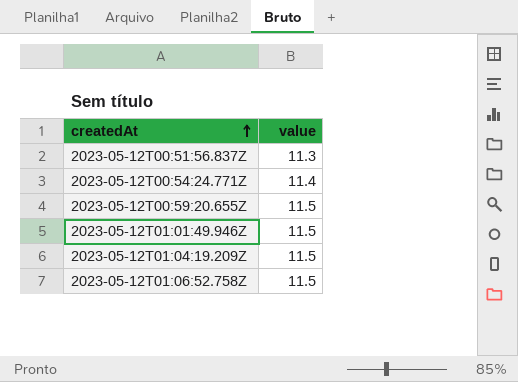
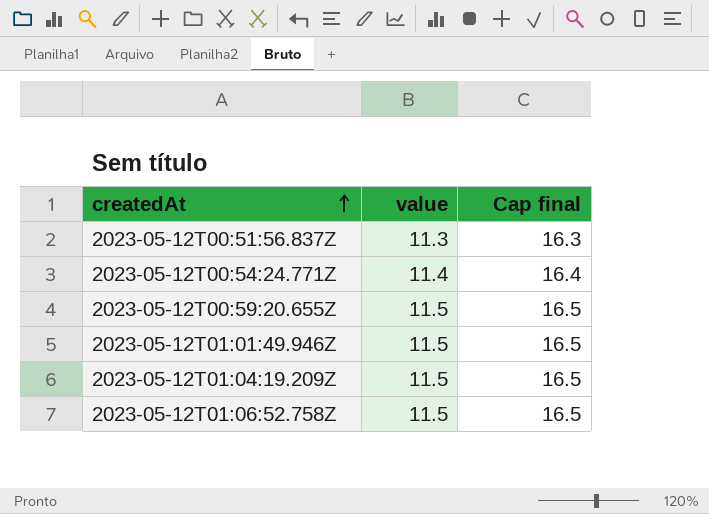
column Cap final | formula: none -> [value] + 5

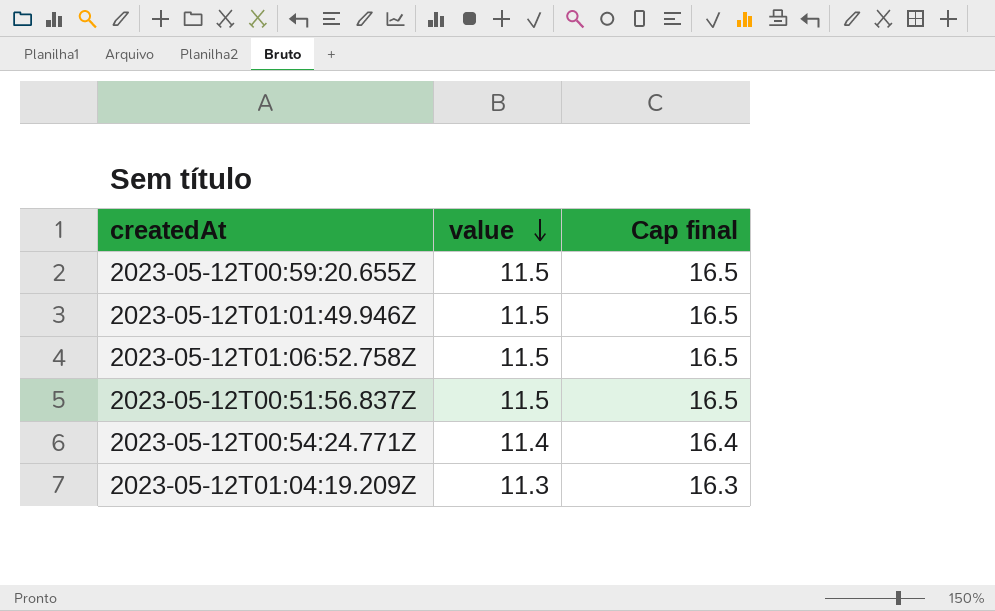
row order: createdAt ascending -> value descending
2023-05-12T00:51:56.837Z | value: 11.3 -> 11.5
2023-05-12T00:51:56.837Z | Cap final: 16.3 -> 16.5
2023-05-12T01:04:19.209Z | value: 11.5 -> 11.3
2023-05-12T01:04:19.209Z | Cap final: 16.5 -> 16.3

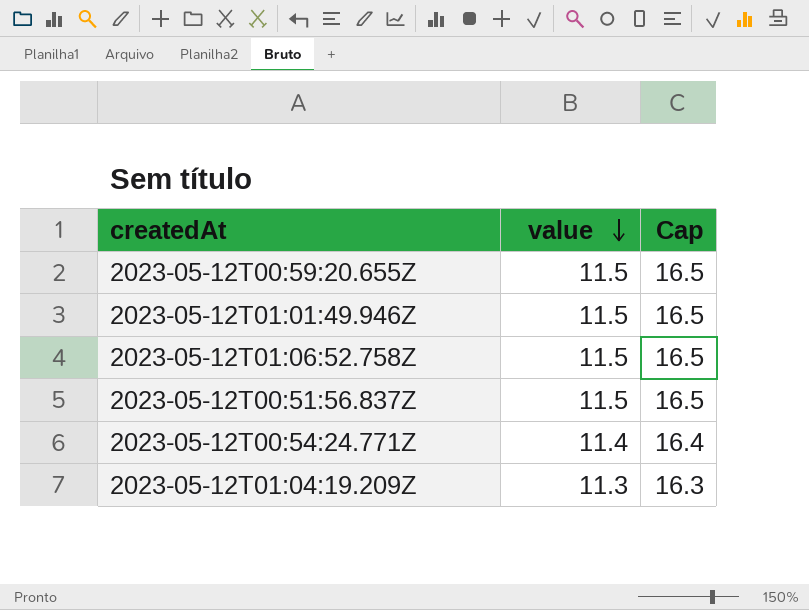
column name: Cap final -> Cap

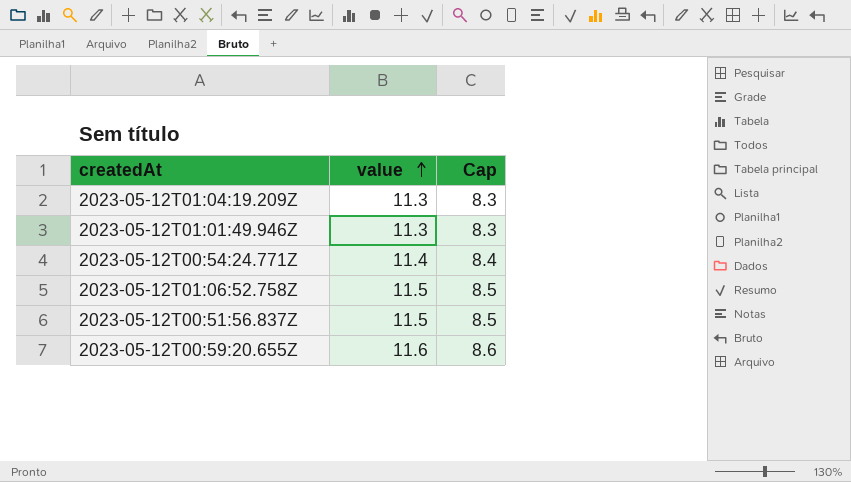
row order: value descending -> value ascending
column Cap | formula: [value] + 5 -> [value] - 3
2023-05-12T01:01:49.946Z | value: 11.5 -> 11.3
2023-05-12T00:59:20.655Z | value: 11.5 -> 11.6

